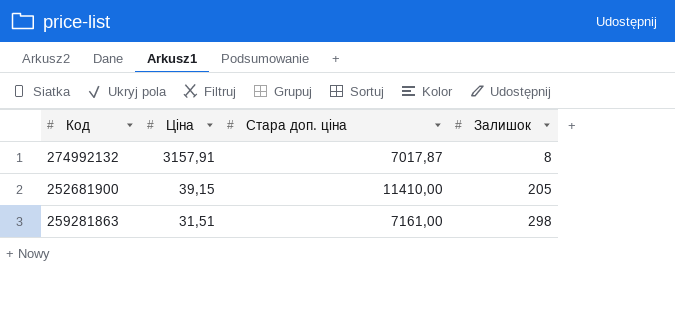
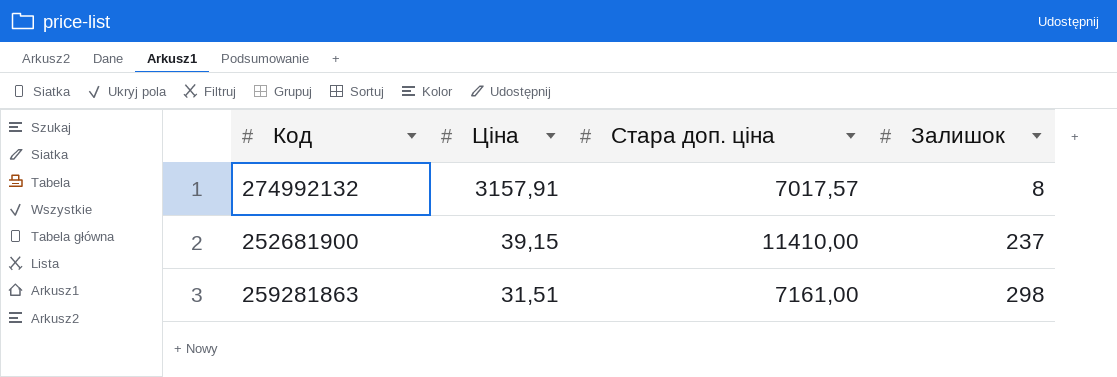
274992132 | Стара доп. ціна: 7017,87 -> 7017,57
252681900 | Залишок: 205 -> 237

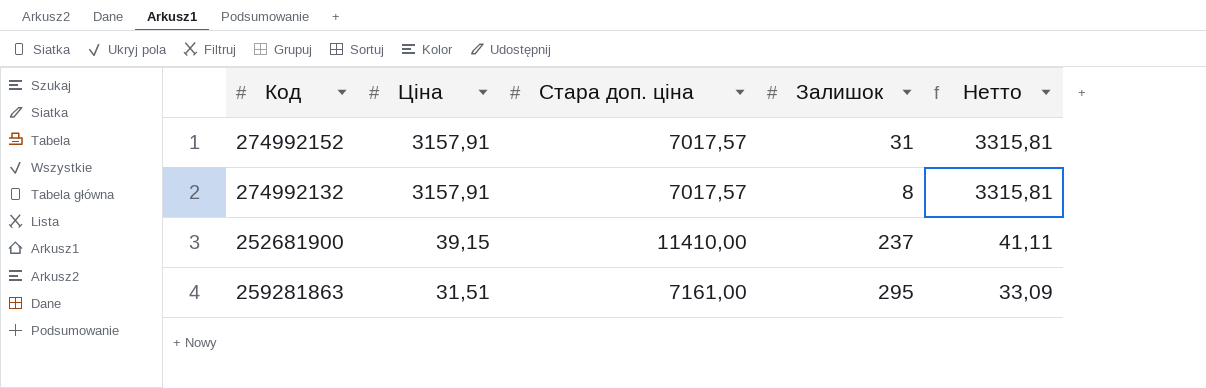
column Нетто | formula: none -> [Ціна] * 1,05
row 274992152: none -> 3157,91 | 7017,57 | 31 | 3315,81
259281863 | Залишок: 298 -> 295

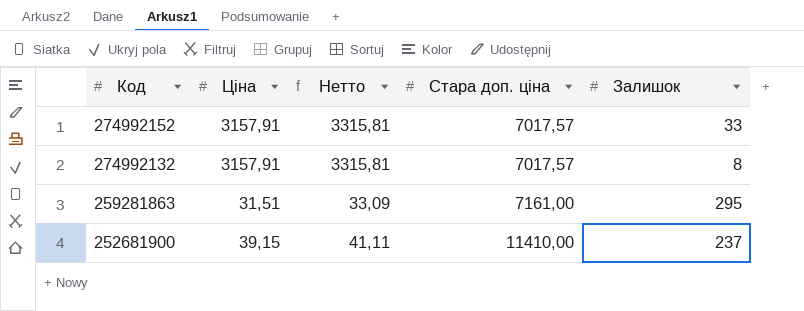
row order: Ціна descending -> Код descending
column Нетто | position: 5 -> 3
274992152 | Залишок: 31 -> 33

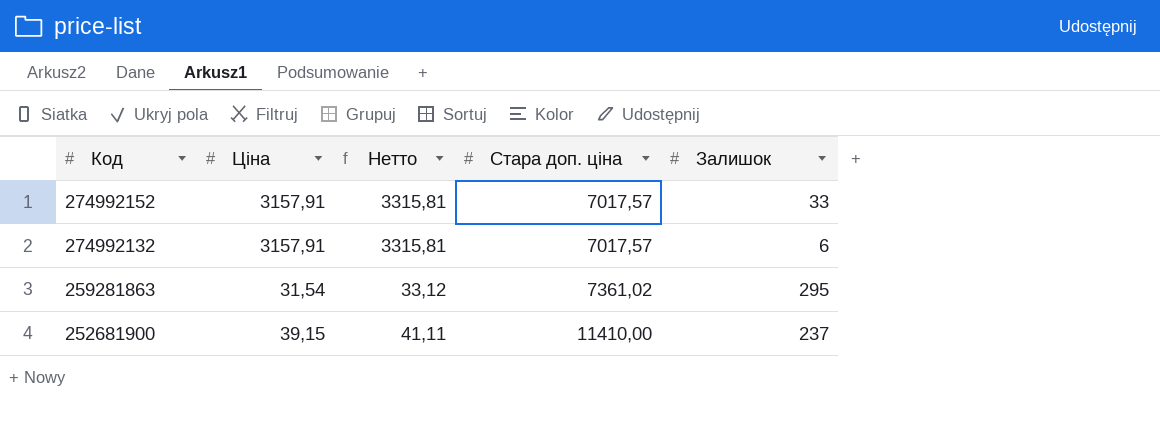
274992132 | Залишок: 8 -> 6
259281863 | Ціна: 31,51 -> 31,54
259281863 | Нетто: 33,09 -> 33,12
259281863 | Стара доп. ціна: 7161,00 -> 7361,02

